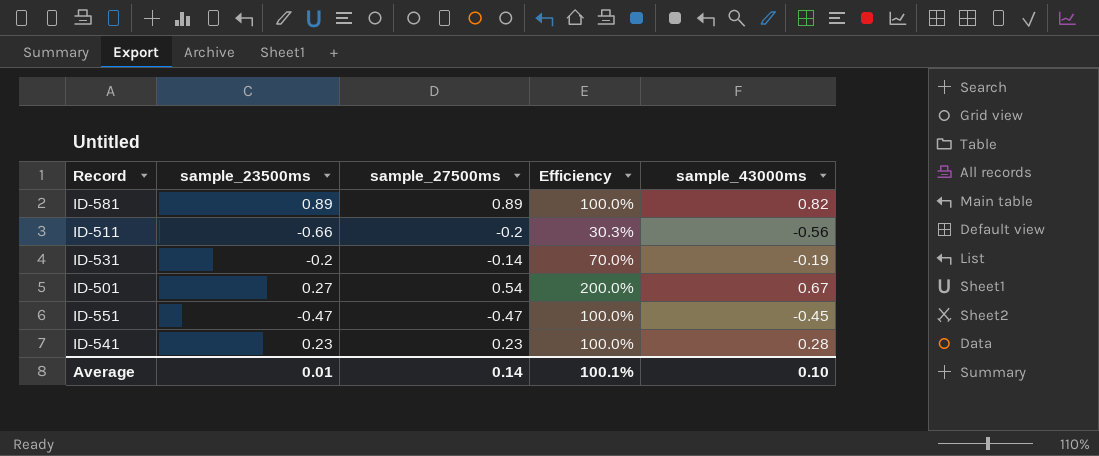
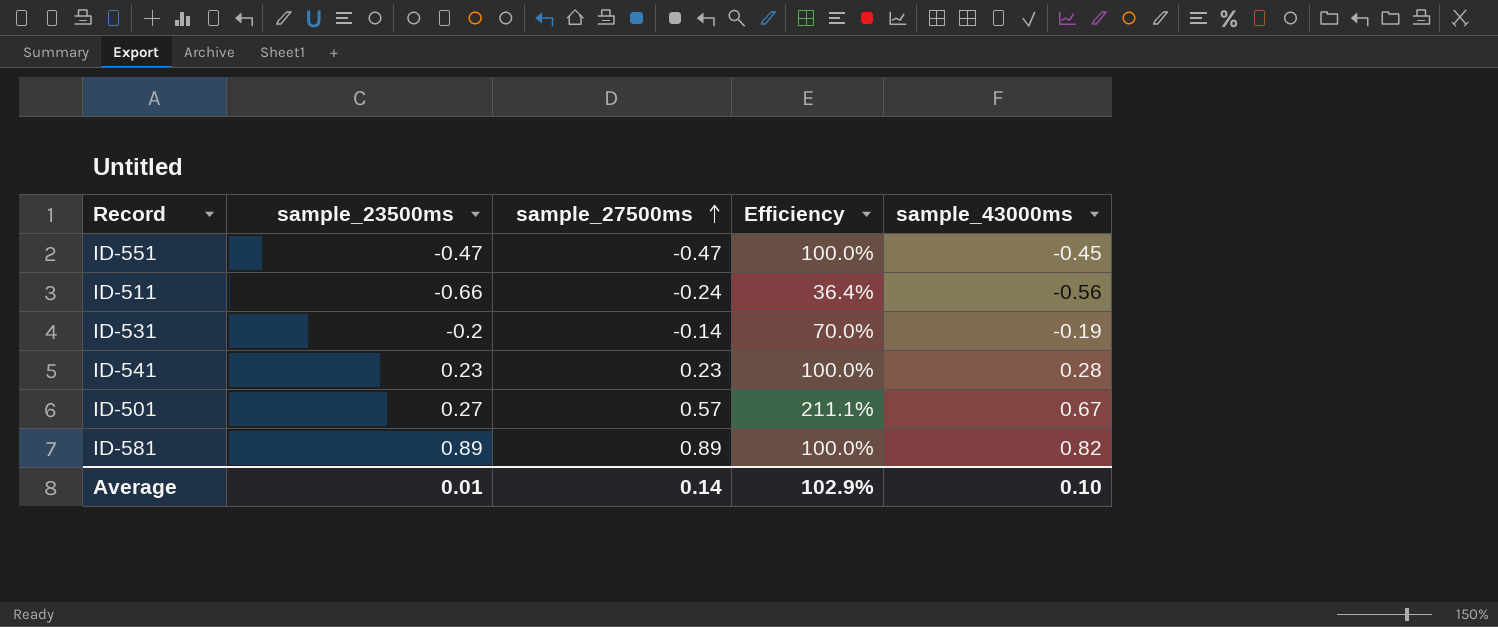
row order: none -> sample_27500ms ascending
ID-511 | sample_27500ms: -0.2 -> -0.24
ID-511 | Efficiency: 30.3% -> 36.4%
ID-501 | sample_27500ms: 0.54 -> 0.57
ID-501 | Efficiency: 200.0% -> 211.1%
Average | Efficiency: 100.1% -> 102.9%

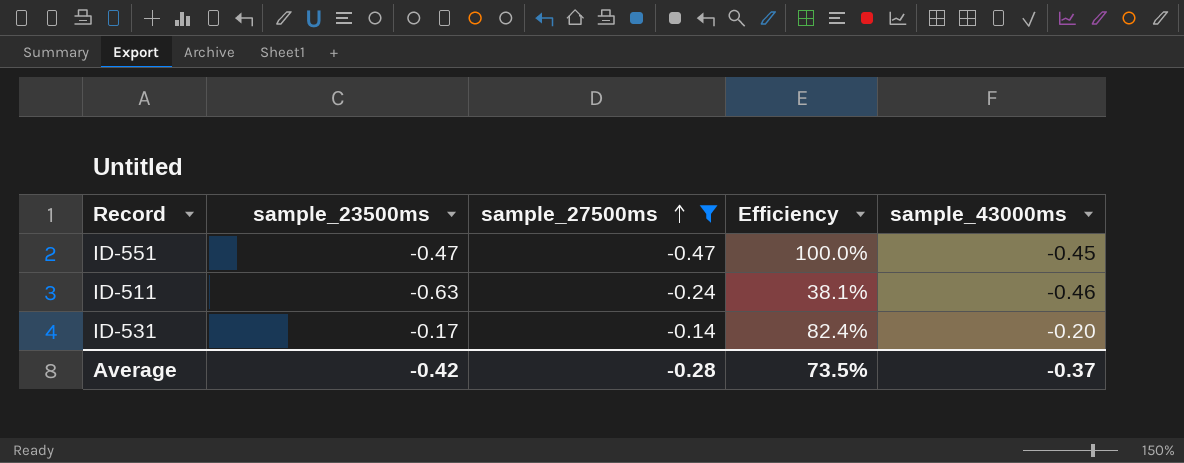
filter: none -> sample_27500ms <= -0.14
ID-511 | sample_23500ms: -0.66 -> -0.63
ID-511 | Efficiency: 36.4% -> 38.1%
ID-511 | sample_43000ms: -0.56 -> -0.46
ID-531 | sample_23500ms: -0.2 -> -0.17
ID-531 | Efficiency: 70.0% -> 82.4%
ID-531 | sample_43000ms: -0.19 -> -0.20
Average | sample_23500ms: 0.01 -> -0.42
Average | sample_27500ms: 0.14 -> -0.28
Average | Efficiency: 102.9% -> 73.5%
Average | sample_43000ms: 0.10 -> -0.37

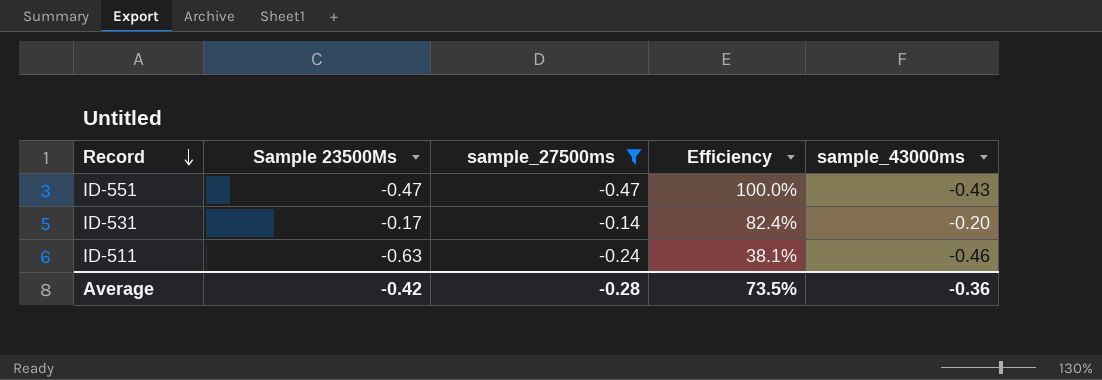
row order: sample_27500ms ascending -> Record descending
column name: sample_23500ms -> Sample 23500Ms
ID-551 | sample_43000ms: -0.45 -> -0.43
Average | sample_43000ms: -0.37 -> -0.36

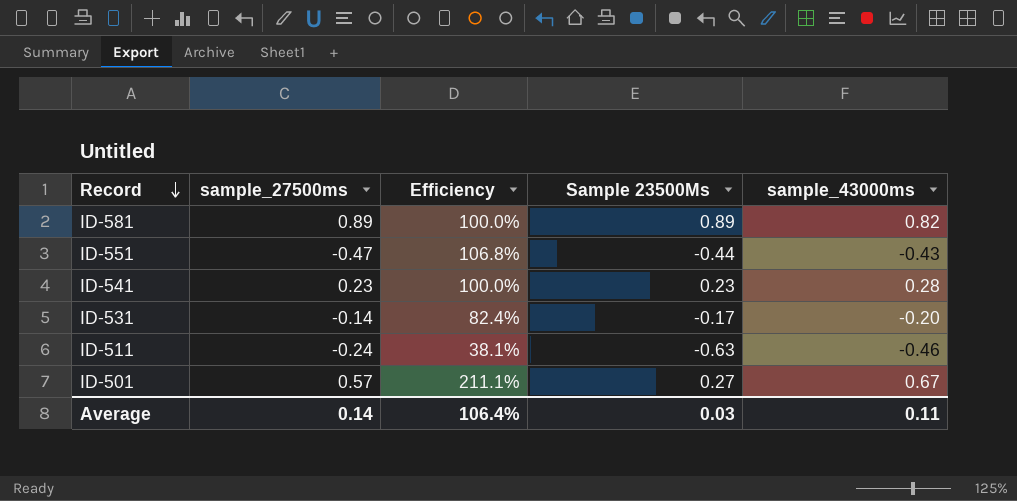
filter: sample_27500ms <= -0.14 -> none
column Sample 23500Ms | position: 2 -> 4
ID-551 | Efficiency: 100.0% -> 106.8%
ID-551 | Sample 23500Ms: -0.47 -> -0.44
Average | sample_27500ms: -0.28 -> 0.14
Average | Efficiency: 73.5% -> 106.4%
Average | Sample 23500Ms: -0.42 -> 0.03
Average | sample_43000ms: -0.36 -> 0.11

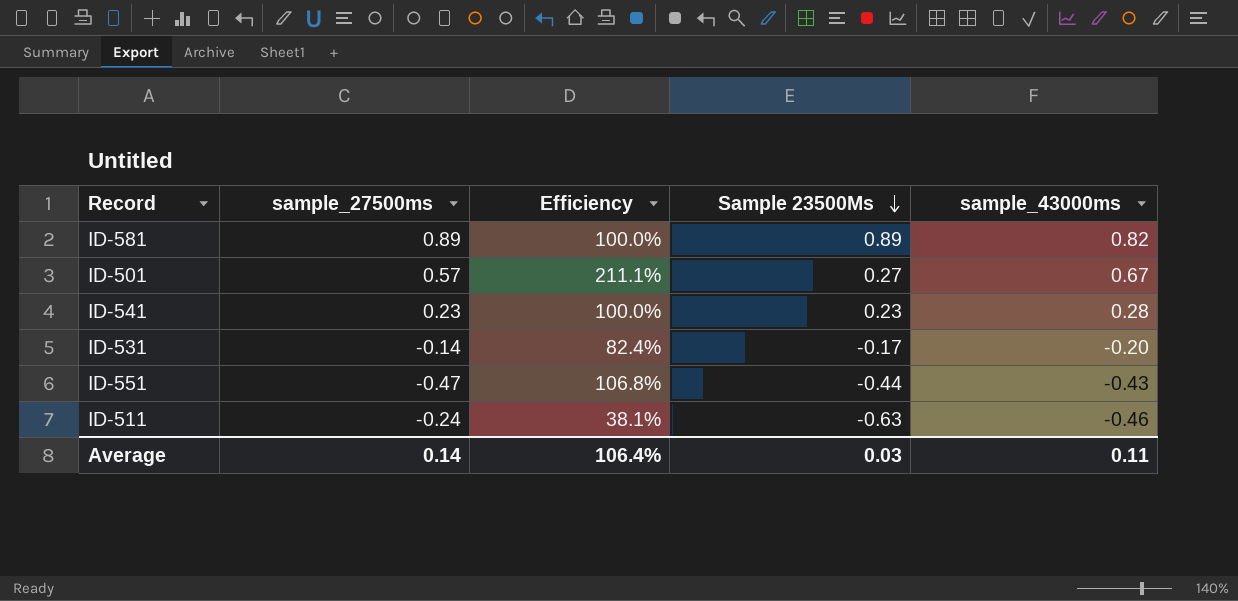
row order: Record descending -> Sample 23500Ms descending

